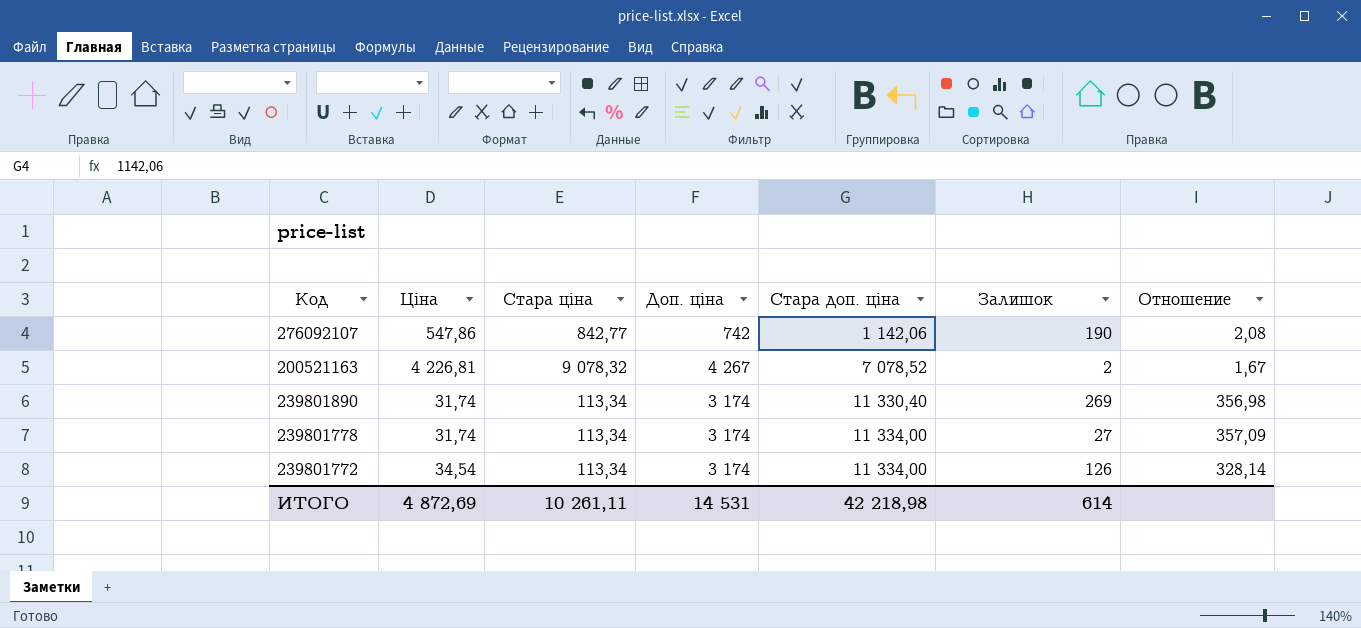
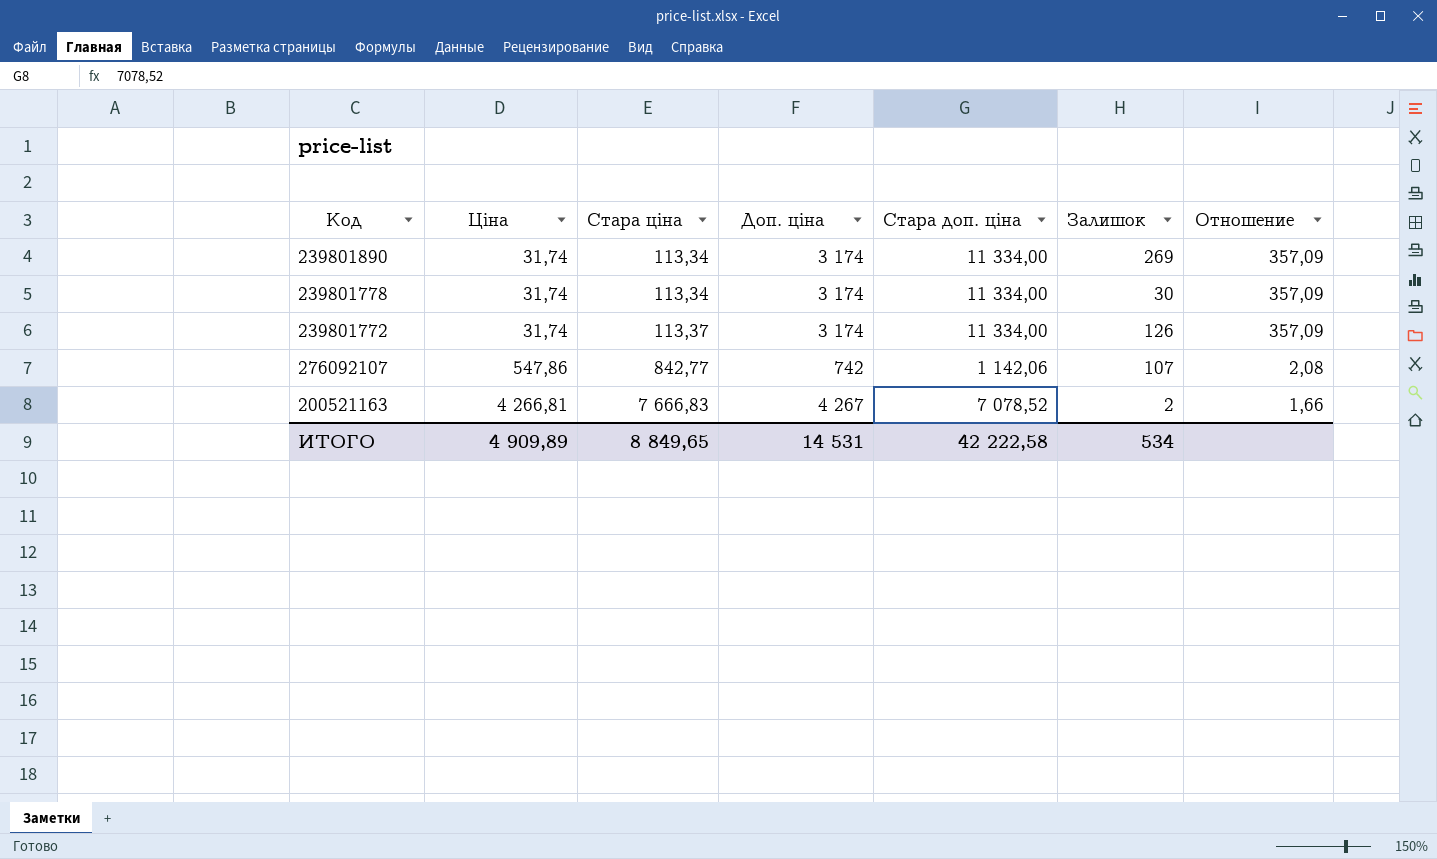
row order: Стара доп. ціна ascending -> Ціна ascending
239801890 | Стара доп. ціна: 11 330,40 -> 11 334,00
239801890 | Отношение: 356,98 -> 357,09
239801778 | Залишок: 27 -> 30
239801772 | Ціна: 34,54 -> 31,74
239801772 | Стара ціна: 113,34 -> 113,37
239801772 | Отношение: 328,14 -> 357,09
276092107 | Залишок: 190 -> 107
200521163 | Ціна: 4 226,81 -> 4 266,81
200521163 | Стара ціна: 9 078,32 -> 7 666,83
200521163 | Отношение: 1,67 -> 1,66
ИТОГО | Ціна: 4 872,69 -> 4 909,89
ИТОГО | Стара ціна: 10 261,11 -> 8 849,65
ИТОГО | Стара доп. ціна: 42 218,98 -> 42 222,58
ИТОГО | Залишок: 614 -> 534

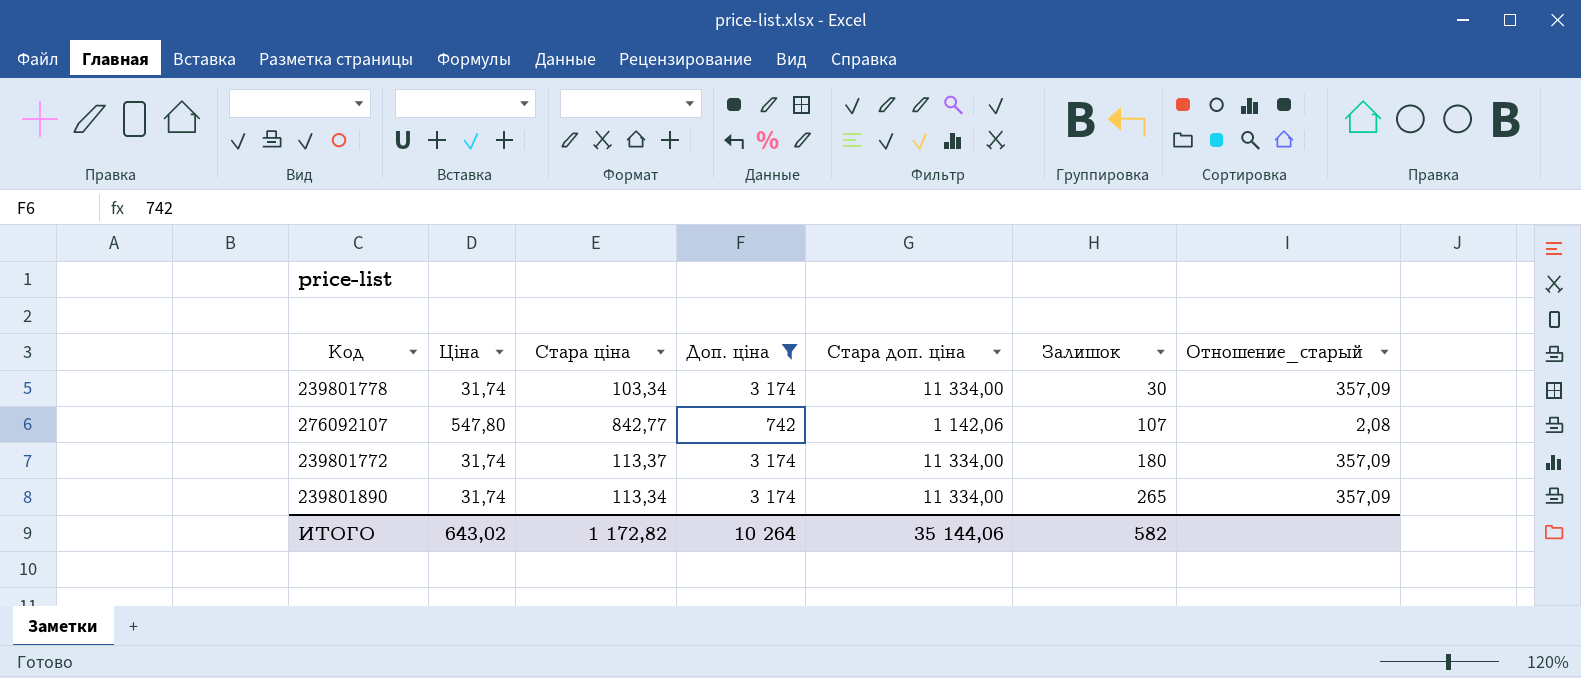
filter: none -> Доп. ціна != 4 267
row order: Ціна ascending -> Залишок ascending
column name: Отношение -> Отношение_старый
239801778 | Стара ціна: 113,34 -> 103,34
276092107 | Ціна: 547,86 -> 547,80
239801772 | Залишок: 126 -> 180
239801890 | Залишок: 269 -> 265
ИТОГО | Ціна: 4 909,89 -> 643,02
ИТОГО | Стара ціна: 8 849,65 -> 1 172,82
ИТОГО | Доп. ціна: 14 531 -> 10 264
ИТОГО | Стара доп. ціна: 42 222,58 -> 35 144,06
ИТОГО | Залишок: 534 -> 582

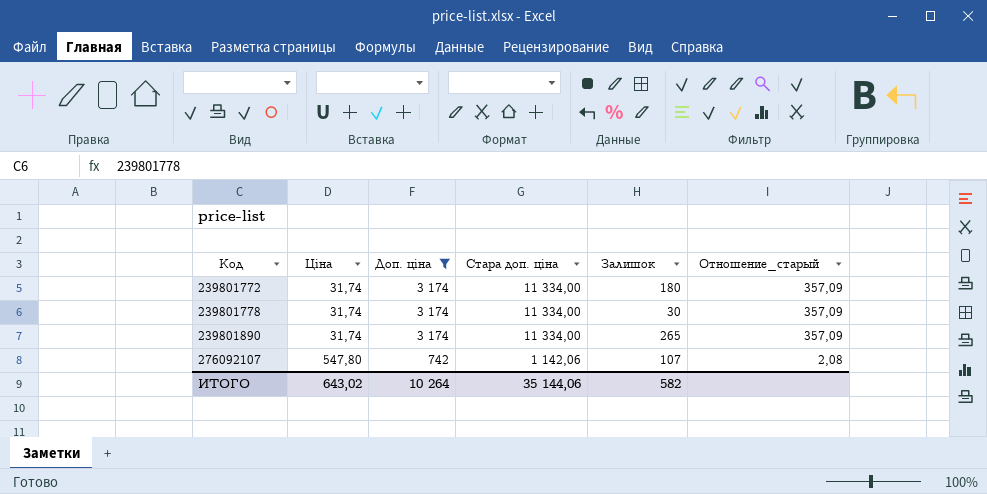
row order: Залишок ascending -> Код ascending
column Стара ціна | position: 3 -> none

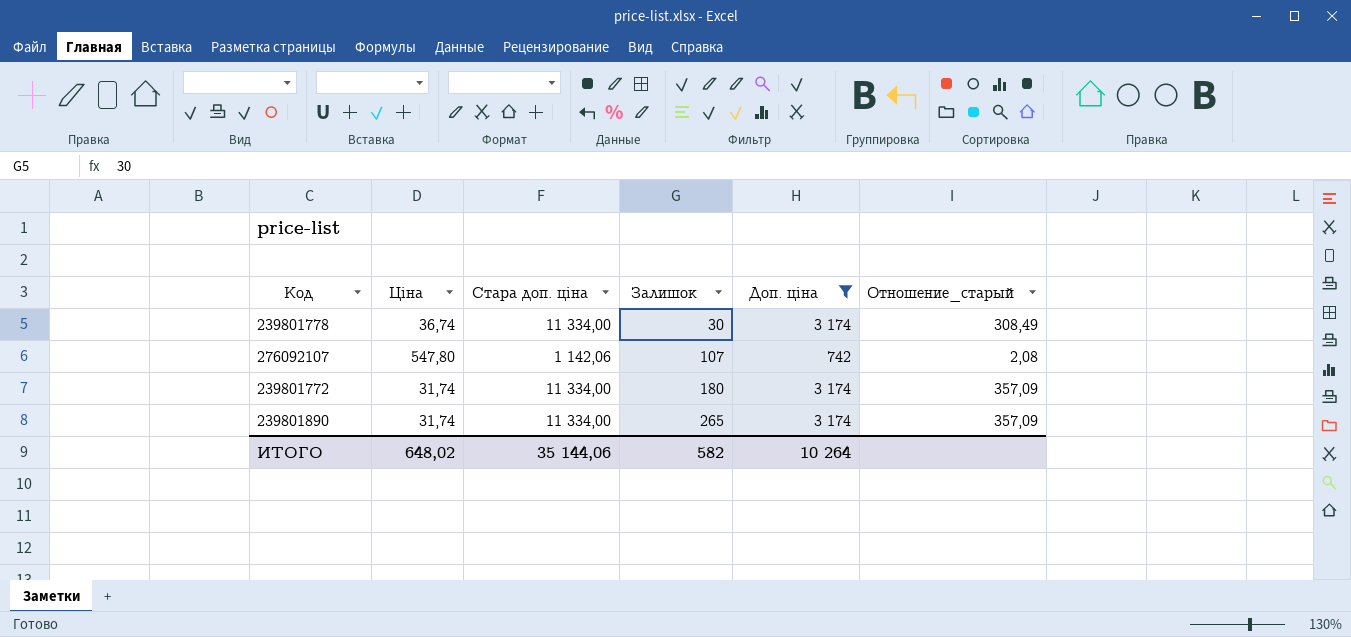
row order: Код ascending -> Залишок ascending
column Доп. ціна | position: 3 -> 5
239801778 | Ціна: 31,74 -> 36,74
239801778 | Отношение_старый: 357,09 -> 308,49
ИТОГО | Ціна: 643,02 -> 648,02

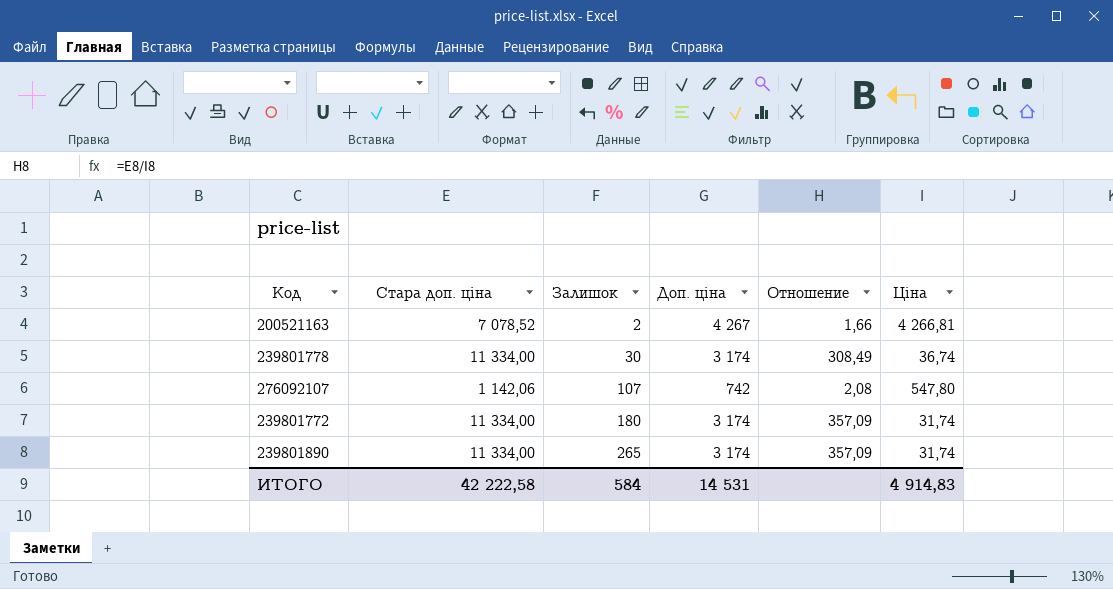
filter: Доп. ціна != 4 267 -> none
column name: Отношение_старый -> Отношение
column Ціна | position: 2 -> 6
ИТОГО | Стара доп. ціна: 35 144,06 -> 42 222,58
ИТОГО | Залишок: 582 -> 584
ИТОГО | Доп. ціна: 10 264 -> 14 531
ИТОГО | Ціна: 648,02 -> 4 914,83

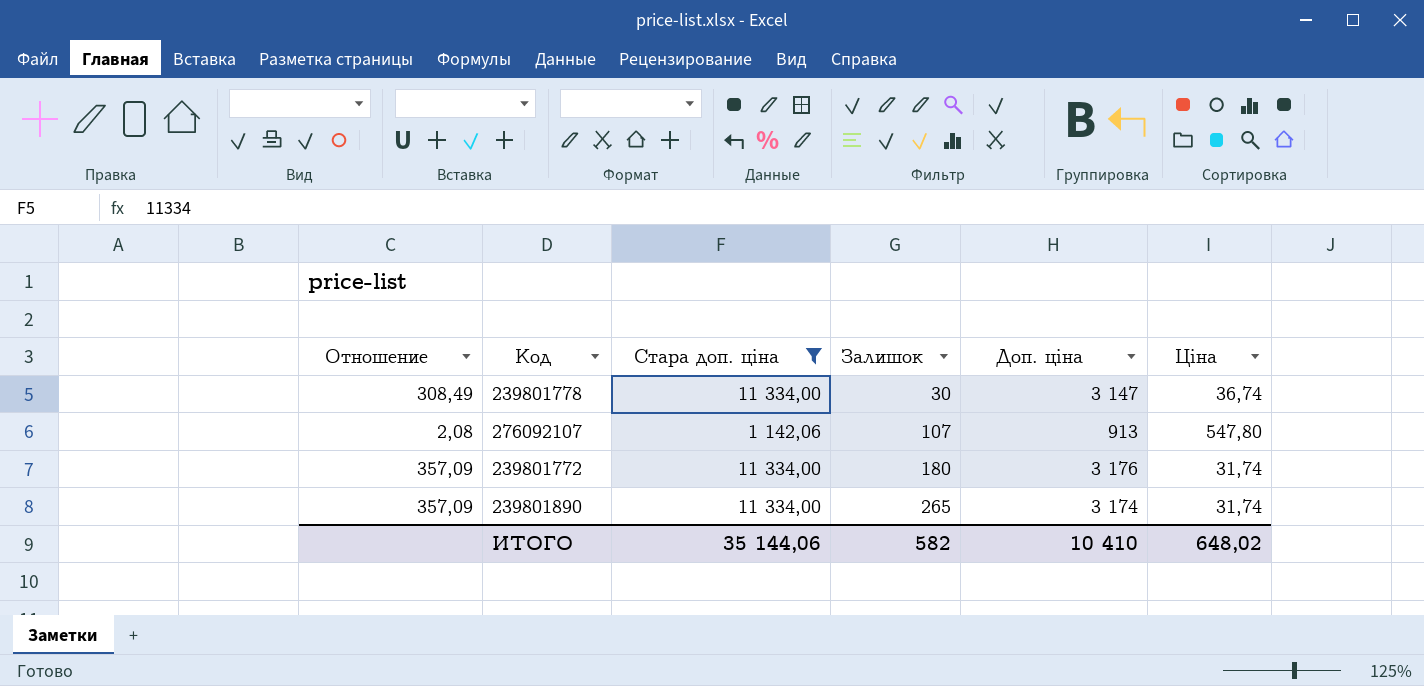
filter: none -> Стара доп. ціна != 7 078,52
column Отношение | position: 5 -> 1
239801778 | Доп. ціна: 3 174 -> 3 147
276092107 | Доп. ціна: 742 -> 913
239801772 | Доп. ціна: 3 174 -> 3 176
ИТОГО | Стара доп. ціна: 42 222,58 -> 35 144,06
ИТОГО | Залишок: 584 -> 582
ИТОГО | Доп. ціна: 14 531 -> 10 410
ИТОГО | Ціна: 4 914,83 -> 648,02

